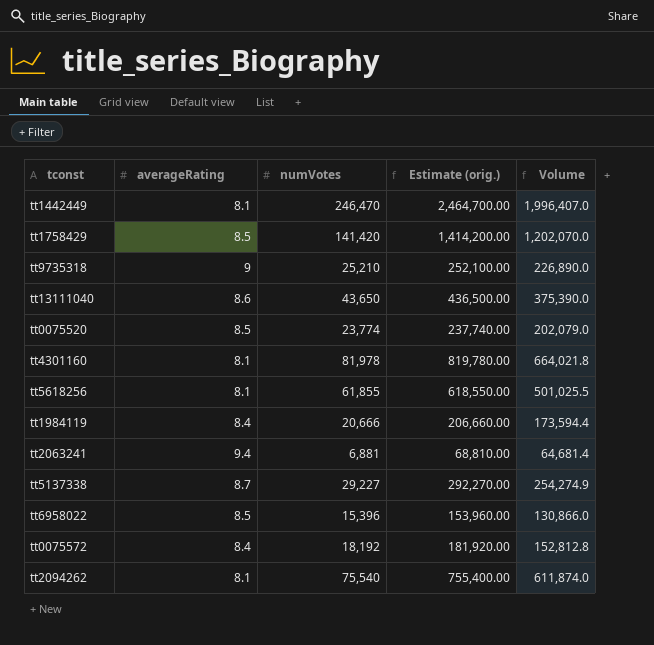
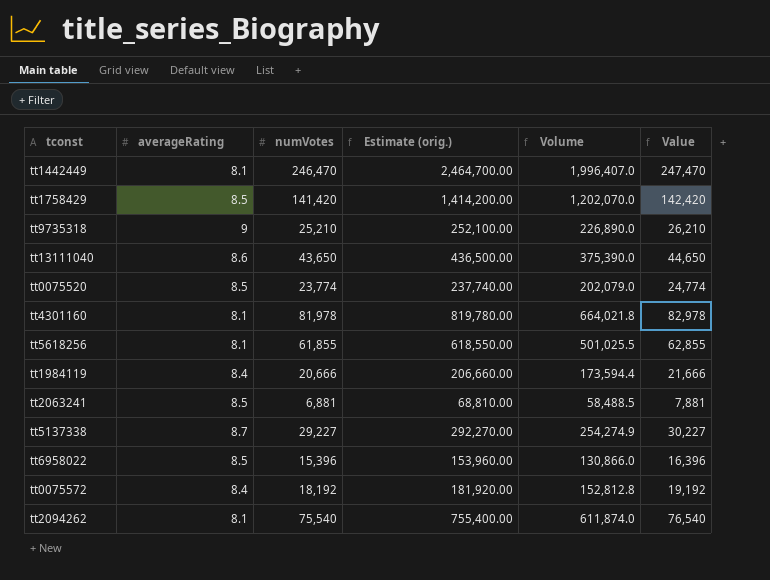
column Value | formula: none -> [numVotes] + 1000
tt2063241 | averageRating: 9.4 -> 8.5
tt2063241 | Volume: 64,681.4 -> 58,488.5

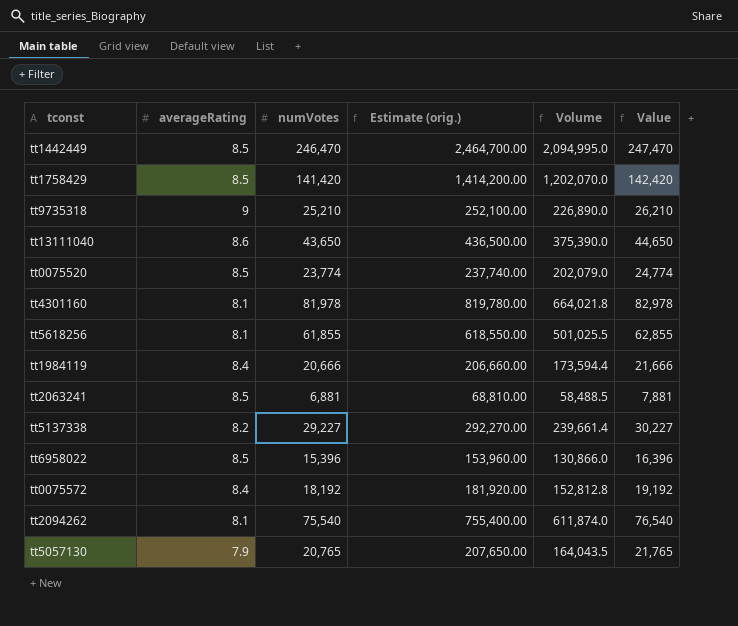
tt1442449 | averageRating: 8.1 -> 8.5
tt1442449 | Volume: 1,996,407.0 -> 2,094,995.0
tt5137338 | averageRating: 8.7 -> 8.2
tt5137338 | Volume: 254,274.9 -> 239,661.4
row tt5057130: none -> 7.9 | 20,765 | 207,650.00 | 164,043.5 | 21,765

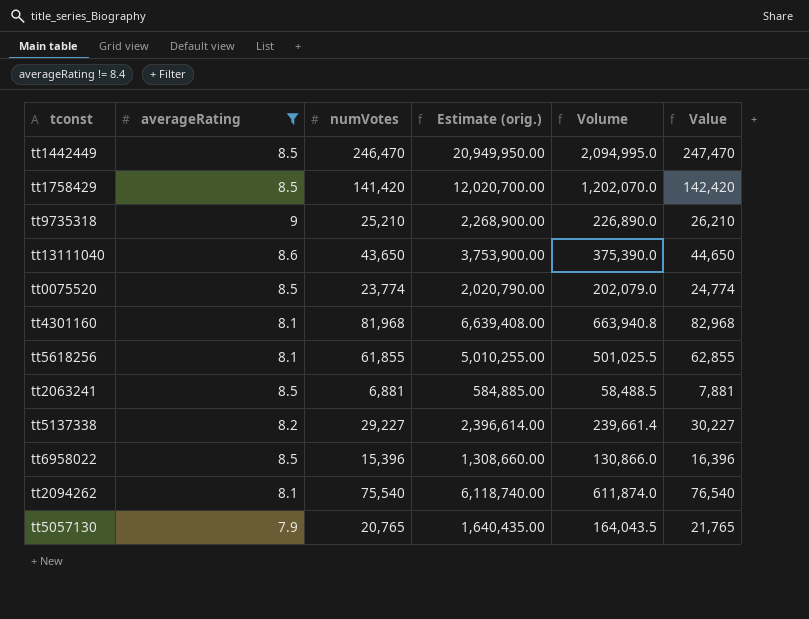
filter: none -> averageRating != 8.4
column Estimate (orig.) | formula: [numVotes] * 10 -> [Volume] * 10
tt4301160 | numVotes: 81,978 -> 81,968
tt4301160 | Volume: 664,021.8 -> 663,940.8
tt4301160 | Value: 82,978 -> 82,968

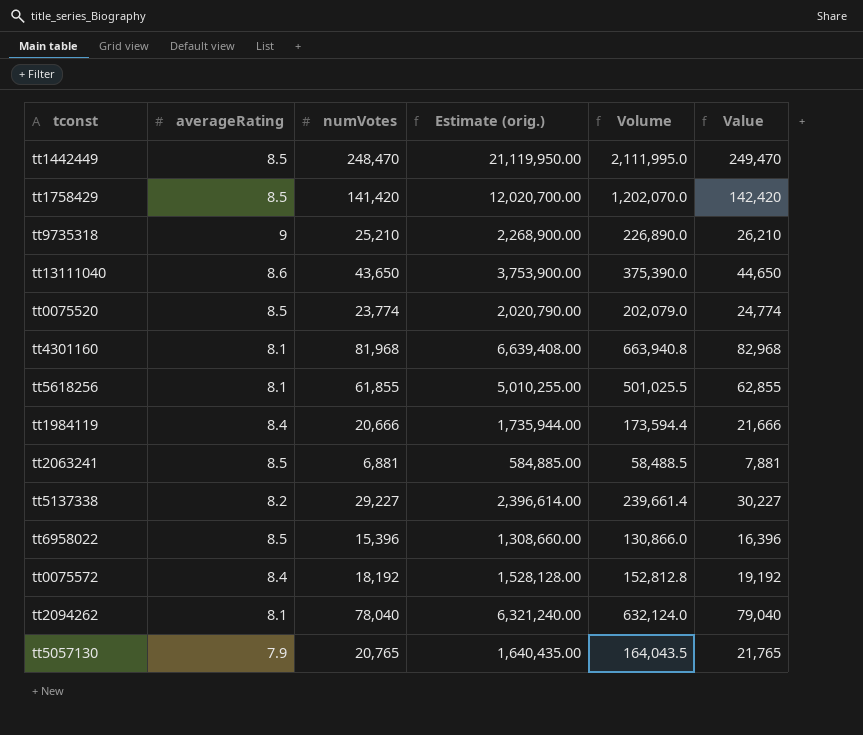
filter: averageRating != 8.4 -> none
tt1442449 | numVotes: 246,470 -> 248,470
tt1442449 | Estimate (orig.): 20,949,950.00 -> 21,119,950.00
tt1442449 | Volume: 2,094,995.0 -> 2,111,995.0
tt1442449 | Value: 247,470 -> 249,470
tt2094262 | numVotes: 75,540 -> 78,040
tt2094262 | Estimate (orig.): 6,118,740.00 -> 6,321,240.00
tt2094262 | Volume: 611,874.0 -> 632,124.0
tt2094262 | Value: 76,540 -> 79,040

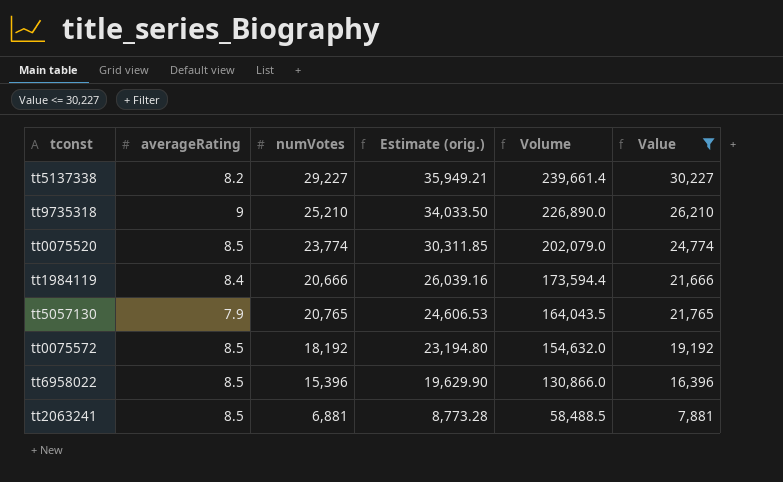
filter: none -> Value <= 30,227
row order: none -> Estimate (orig.) descending
column Estimate (orig.) | formula: [Volume] * 10 -> [Volume] * 0.15
tt0075572 | averageRating: 8.4 -> 8.5
tt0075572 | Volume: 152,812.8 -> 154,632.0

